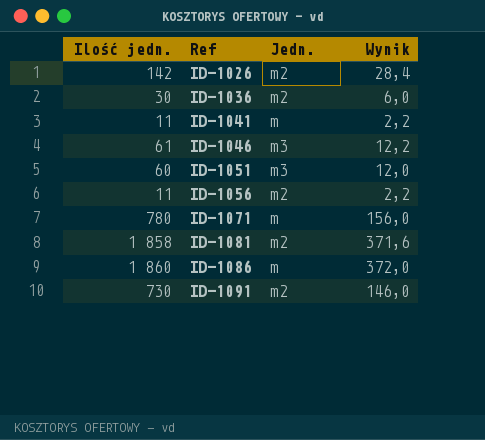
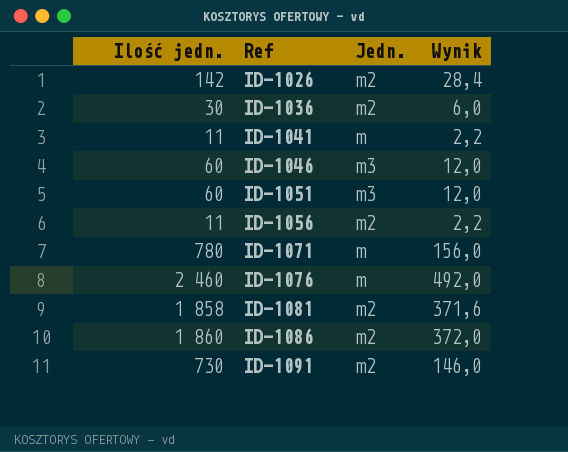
ID-1046 | Ilość jedn.: 61 -> 60
ID-1046 | Wynik: 12,2 -> 12,0
row ID-1076: none -> 2 460 | m | 492,0
ID-1086 | Jedn.: m -> m2

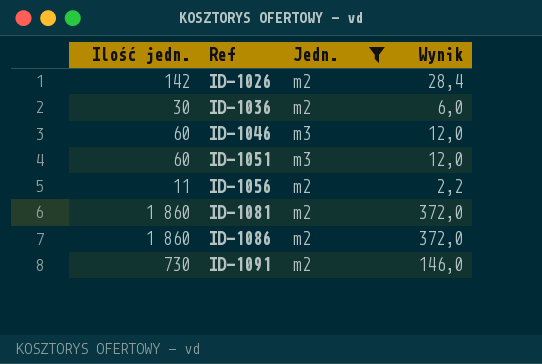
filter: none -> Jedn. != m
ID-1081 | Ilość jedn.: 1 858 -> 1 860
ID-1081 | Wynik: 371,6 -> 372,0

